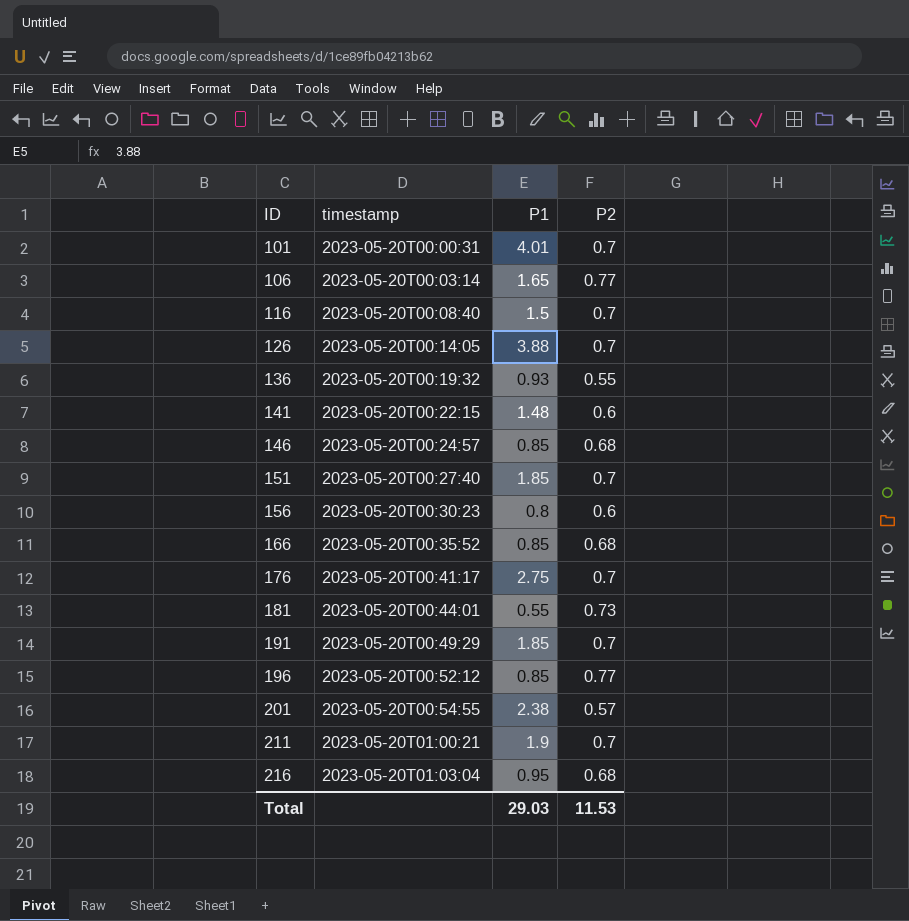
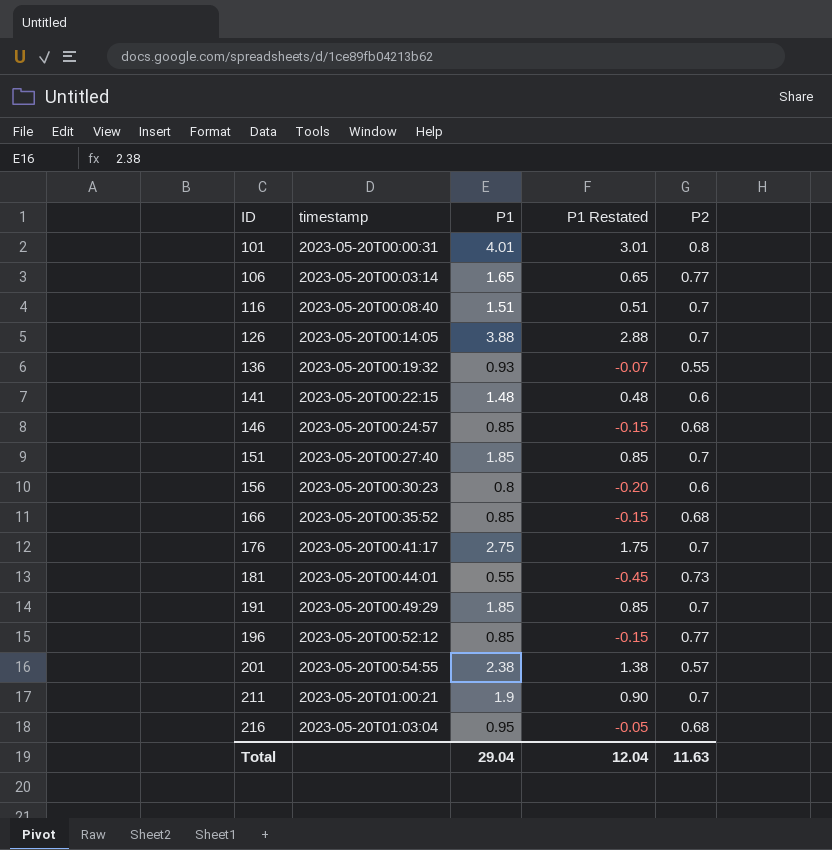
column P1 Restated | formula: none -> [P1] - 1
101 | P2: 0.7 -> 0.8
116 | P1: 1.5 -> 1.51
Total | P1: 29.03 -> 29.04
Total | P2: 11.53 -> 11.63

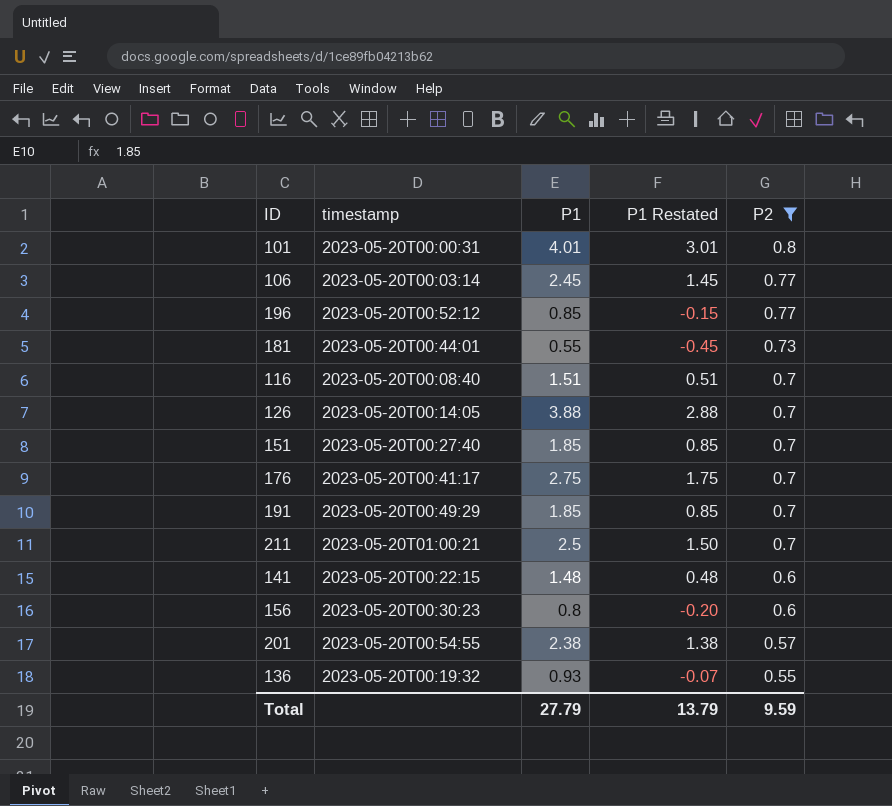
filter: none -> P2 != 0.68
row order: ID ascending -> P2 descending
106 | P1: 1.65 -> 2.45
106 | P1 Restated: 0.65 -> 1.45
211 | P1: 1.9 -> 2.5
211 | P1 Restated: 0.90 -> 1.50
Total | P1: 29.04 -> 27.79
Total | P1 Restated: 12.04 -> 13.79
Total | P2: 11.63 -> 9.59

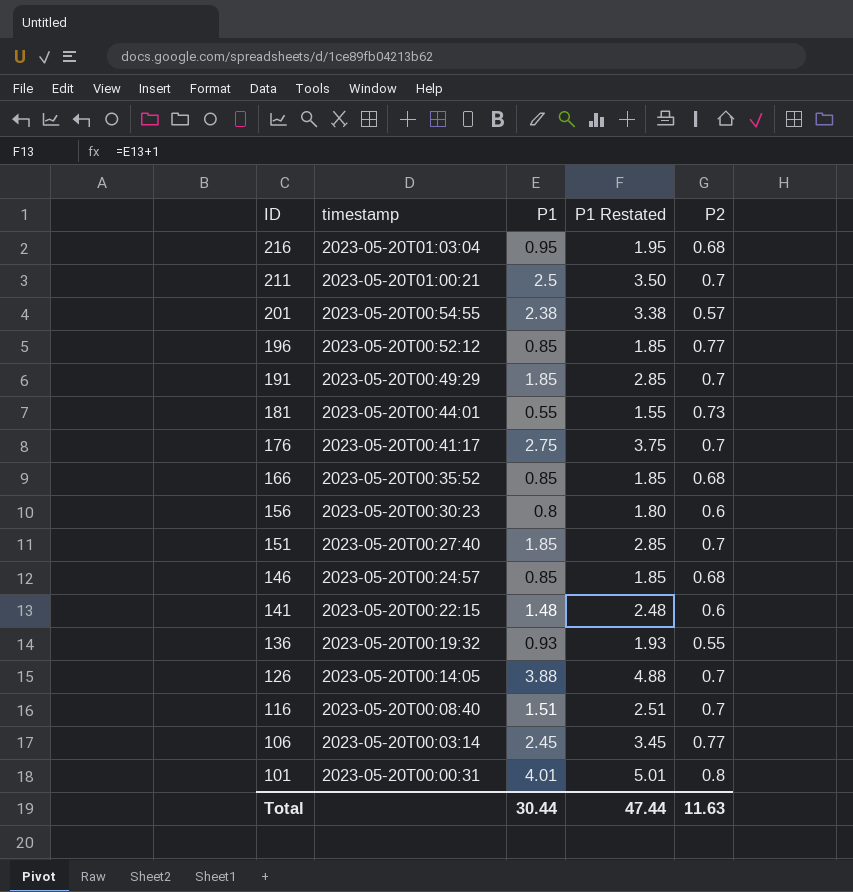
filter: P2 != 0.68 -> none
row order: P2 descending -> ID descending
column P1 Restated | formula: [P1] - 1 -> [P1] + 1
Total | P1: 27.79 -> 30.44
Total | P1 Restated: 13.79 -> 47.44
Total | P2: 9.59 -> 11.63

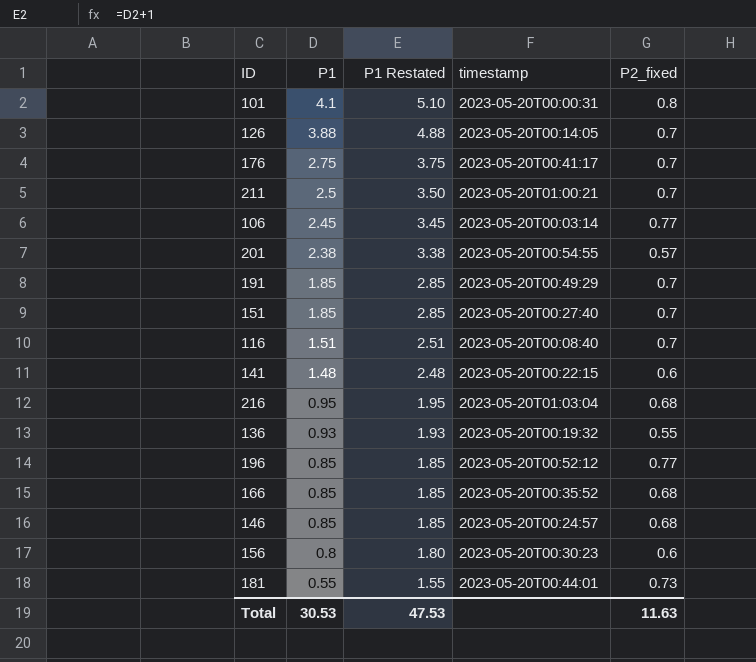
row order: ID descending -> P1 descending
column timestamp | position: 2 -> 4
column name: P2 -> P2_fixed
101 | P1: 4.01 -> 4.1
101 | P1 Restated: 5.01 -> 5.10
Total | P1: 30.44 -> 30.53
Total | P1 Restated: 47.44 -> 47.53

